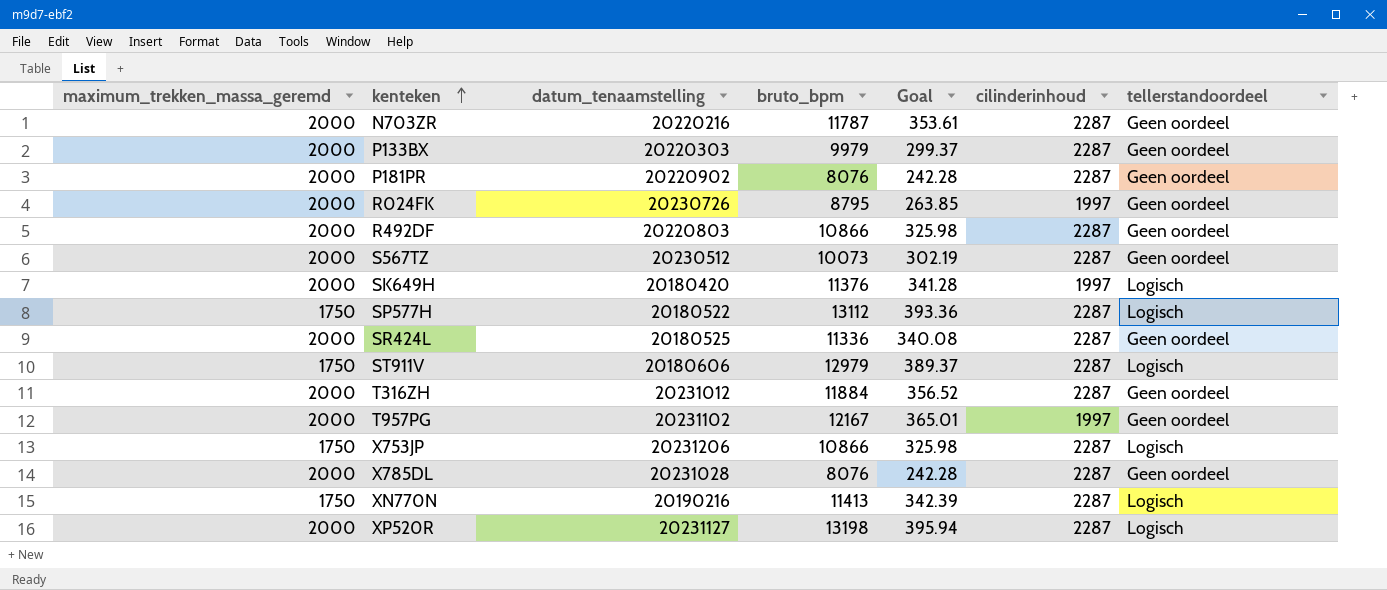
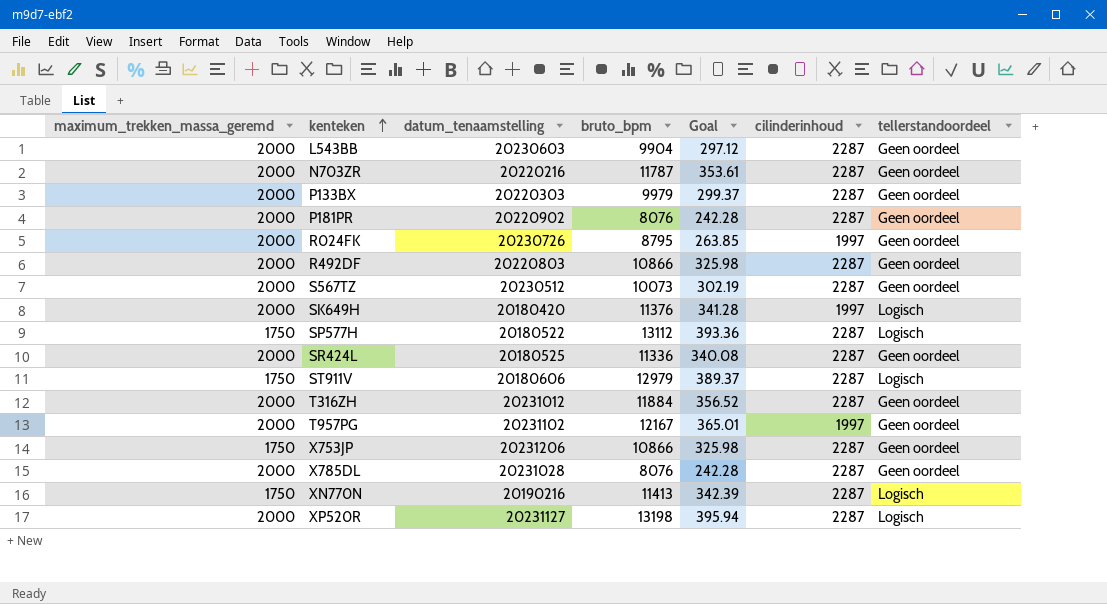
row L543BB: none -> 2000 | 20230603 | 9904 | 297.12 | 2287 | Geen oordeel
X753JP | tellerstandoordeel: Logisch -> Geen oordeel

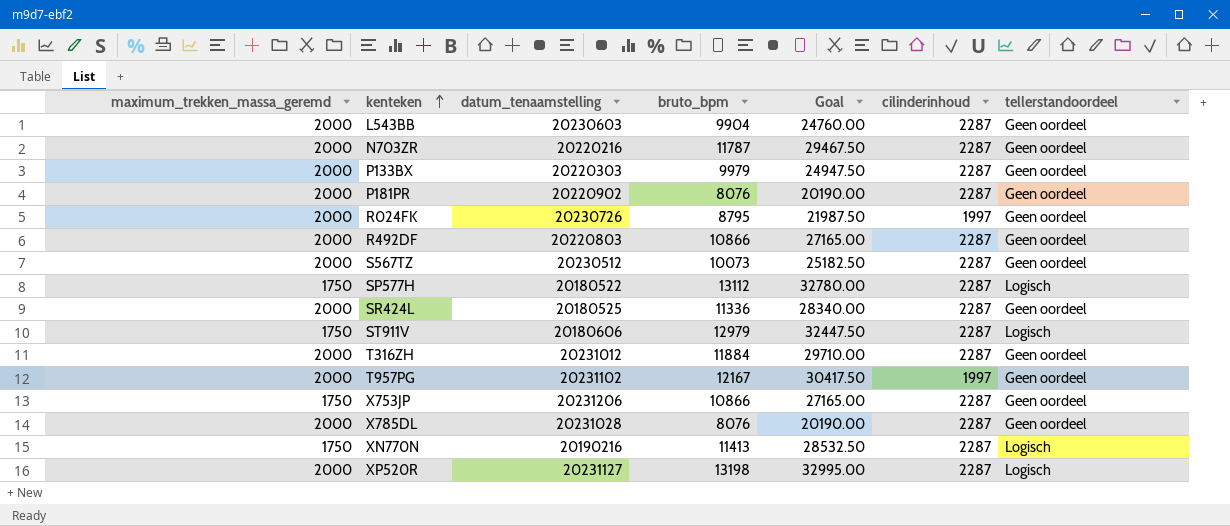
column Goal | formula: [bruto_bpm] * 0.03 -> [bruto_bpm] * 2.5
row SK649H: 2000 | 20180420 | 11376 | 341.28 | 1997 | Logisch -> none

